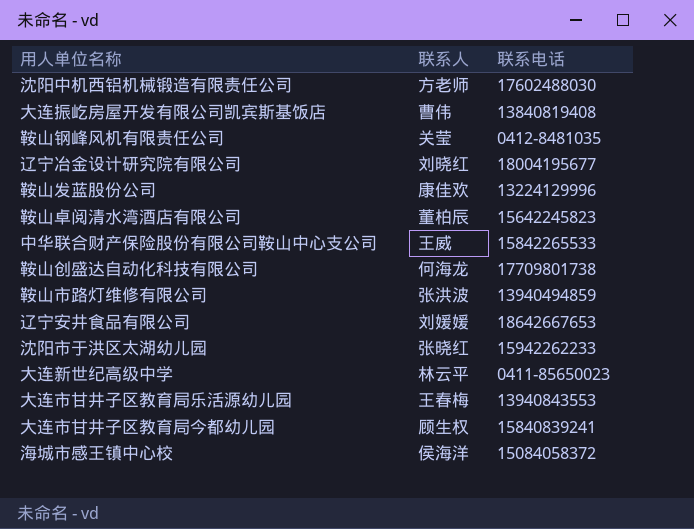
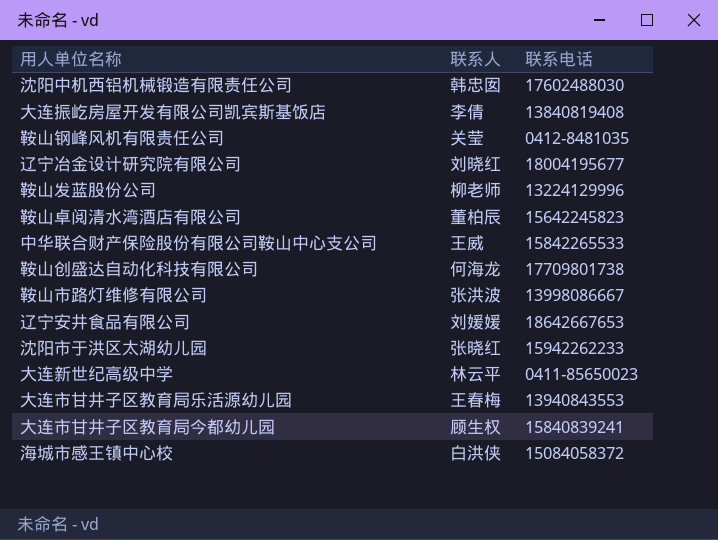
沈阳中机西铝机械锻造有限责任公司 | 联系人: 方老师 -> 韩忠囡
大连振屹房屋开发有限公司凯宾斯基饭店 | 联系人: 曹伟 -> 李倩
鞍山发蓝股份公司 | 联系人: 康佳欢 -> 柳老师
鞍山市路灯维修有限公司 | 联系电话: 13940494859 -> 13998086667
海城市感王镇中心校 | 联系人: 侯海洋 -> 白洪侠

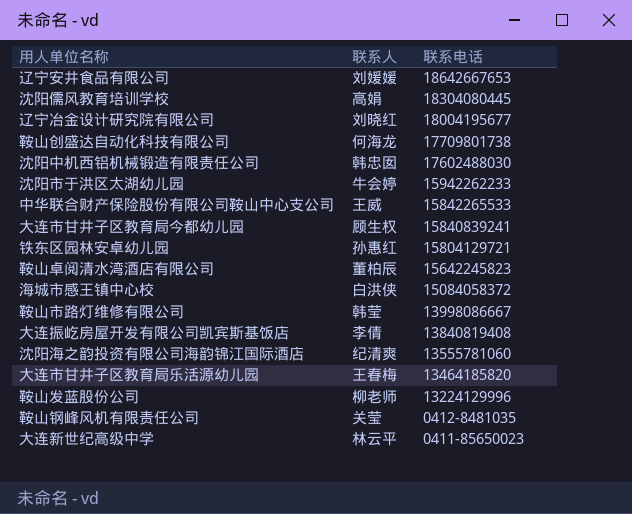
row order: none -> 联系电话 descending
row 沈阳儒风教育培训学校: none -> 高娟 | 18304080445
沈阳市于洪区太湖幼儿园 | 联系人: 张晓红 -> 牛会婷
row 铁东区园林安卓幼儿园: none -> 孙惠红 | 15804129721
鞍山市路灯维修有限公司 | 联系人: 张洪波 -> 韩莹
row 沈阳海之韵投资有限公司海韵锦江国际酒店: none -> 纪清爽 | 13555781060
大连市甘井子区教育局乐活源幼儿园 | 联系电话: 13940843553 -> 13464185820

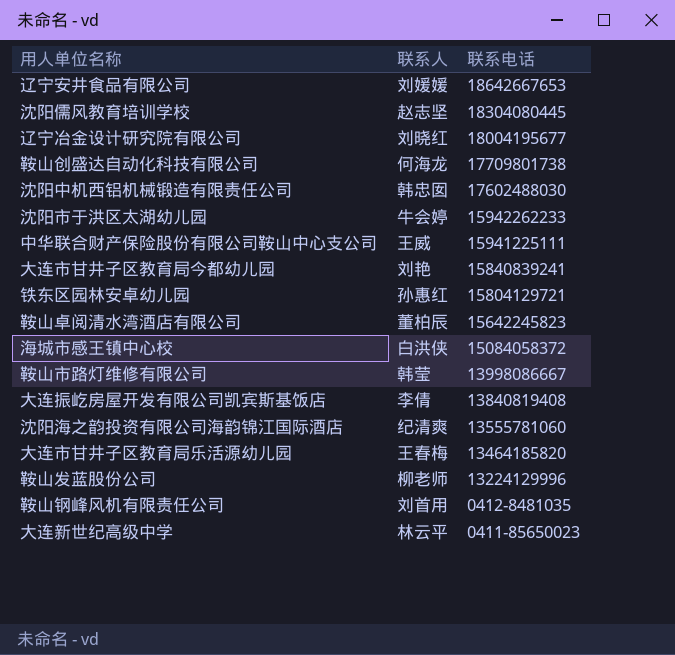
沈阳儒风教育培训学校 | 联系人: 高娟 -> 赵志坚
中华联合财产保险股份有限公司鞍山中心支公司 | 联系电话: 15842265533 -> 15941225111
大连市甘井子区教育局今都幼儿园 | 联系人: 顾生权 -> 刘艳
鞍山钢峰风机有限责任公司 | 联系人: 关莹 -> 刘首用

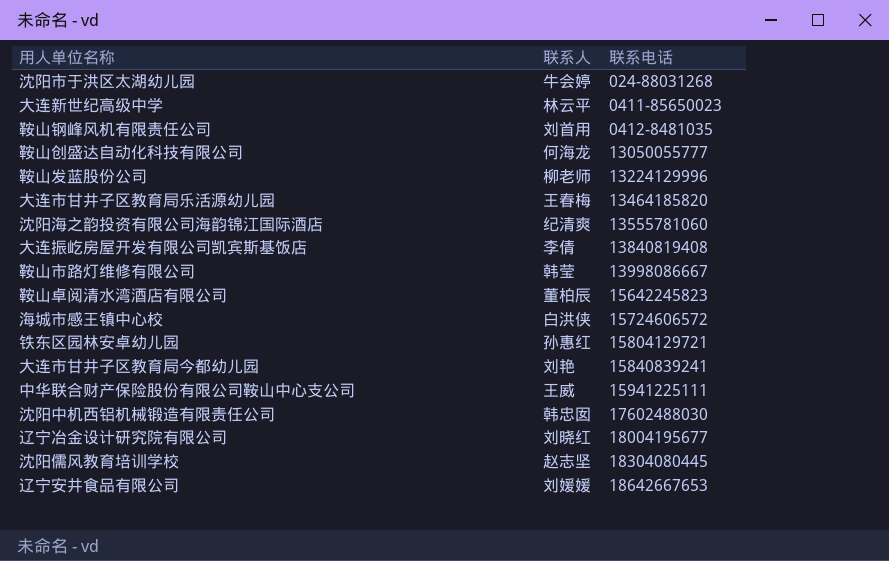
row order: 联系电话 descending -> 联系电话 ascending
沈阳市于洪区太湖幼儿园 | 联系电话: 15942262233 -> 024-88031268
鞍山创盛达自动化科技有限公司 | 联系电话: 17709801738 -> 13050055777
海城市感王镇中心校 | 联系电话: 15084058372 -> 15724606572

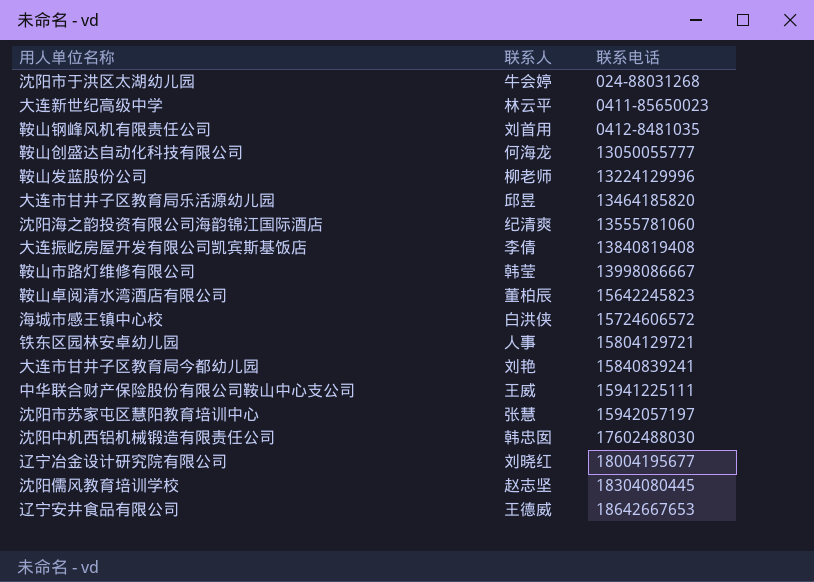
大连市甘井子区教育局乐活源幼儿园 | 联系人: 王春梅 -> 邱昱
铁东区园林安卓幼儿园 | 联系人: 孙惠红 -> 人事
row 沈阳市苏家屯区慧阳教育培训中心: none -> 张慧 | 15942057197
辽宁安井食品有限公司 | 联系人: 刘媛媛 -> 王德威

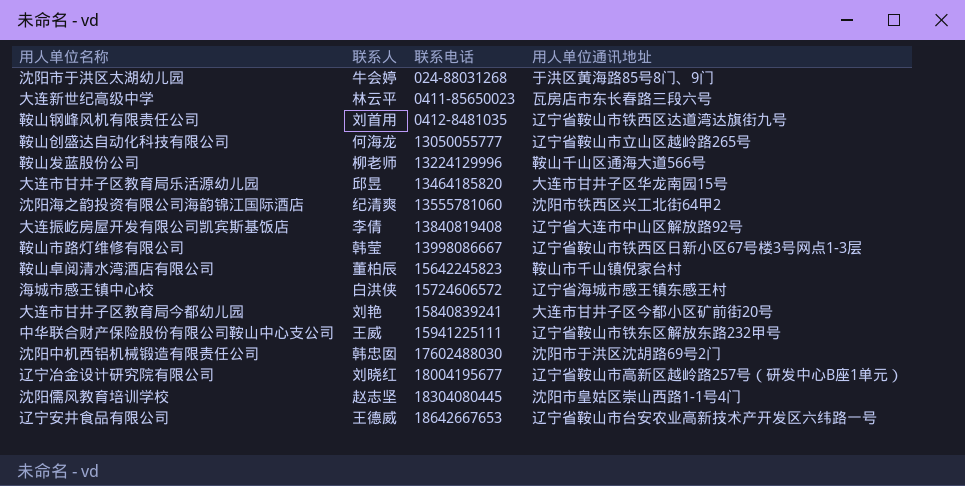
column 用人单位通讯地址 | position: none -> 4
row 铁东区园林安卓幼儿园: 人事 | 15804129721 -> none
row 沈阳市苏家屯区慧阳教育培训中心: 张慧 | 15942057197 -> none

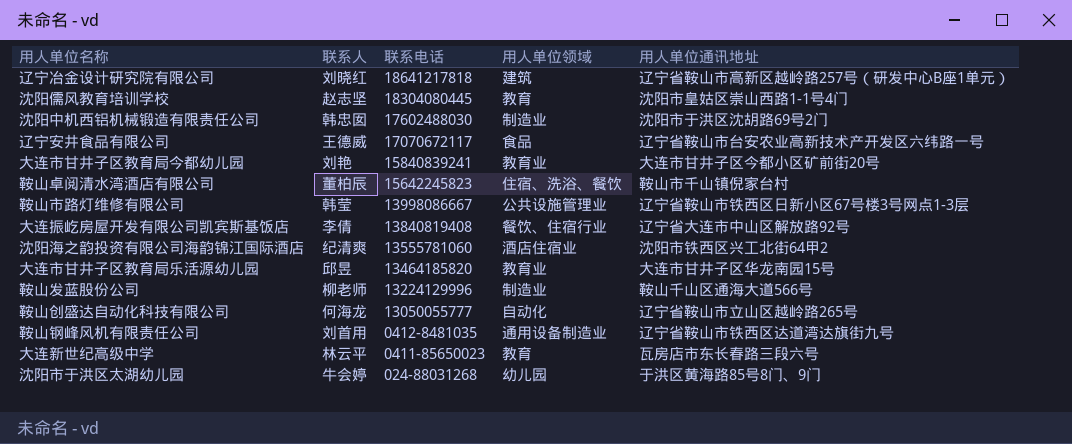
row order: 联系电话 ascending -> 联系电话 descending
column 用人单位领域 | position: none -> 4
row 海城市感王镇中心校: 白洪侠 | 15724606572 | 辽宁省海城市感王镇东感王村 -> none
row 中华联合财产保险股份有限公司鞍山中心支公司: 王威 | 15941225111 | 辽宁省鞍山市铁东区解放东路232甲号 -> none
辽宁冶金设计研究院有限公司 | 联系电话: 18004195677 -> 18641217818
辽宁安井食品有限公司 | 联系电话: 18642667653 -> 17070672117

